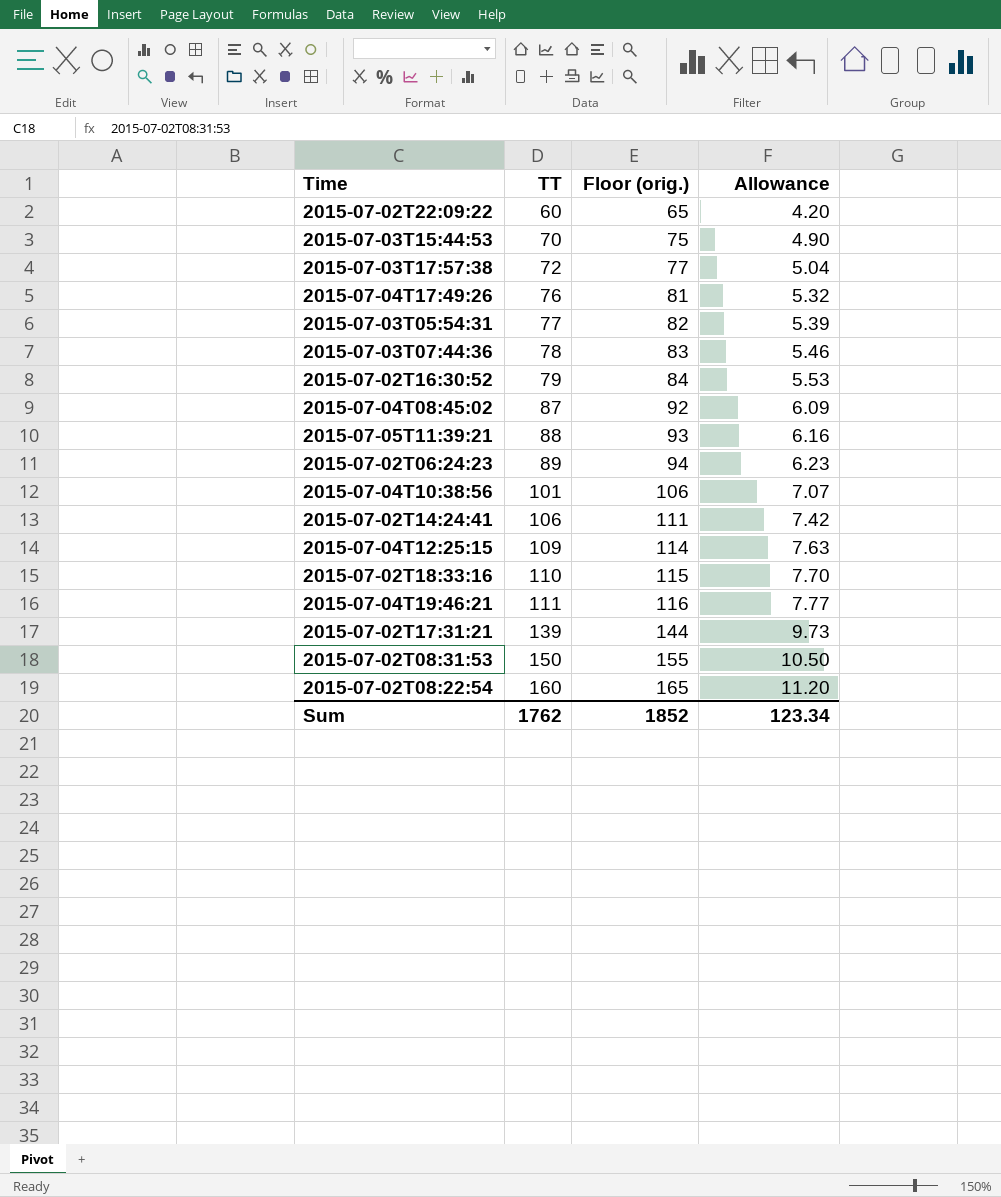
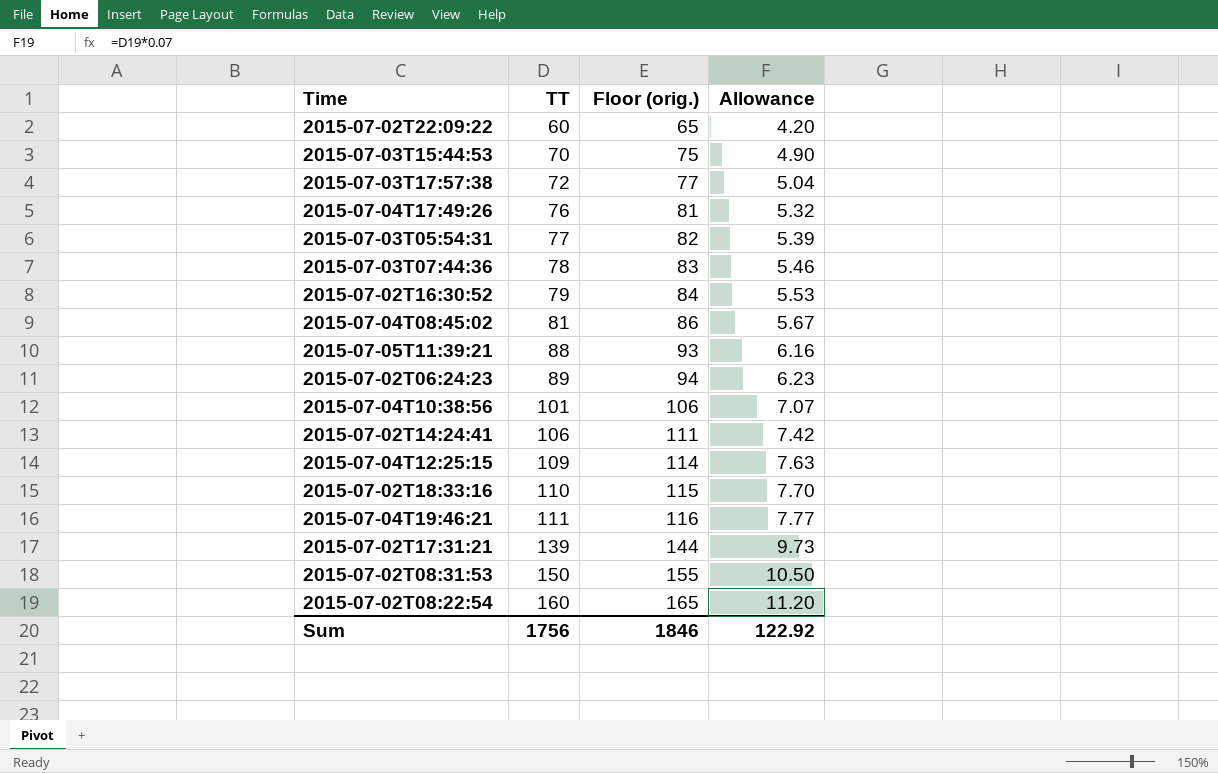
2015-07-04T08:45:02 | TT: 87 -> 81
2015-07-04T08:45:02 | Floor (orig.): 92 -> 86
2015-07-04T08:45:02 | Allowance: 6.09 -> 5.67
Sum | TT: 1762 -> 1756
Sum | Floor (orig.): 1852 -> 1846
Sum | Allowance: 123.34 -> 122.92

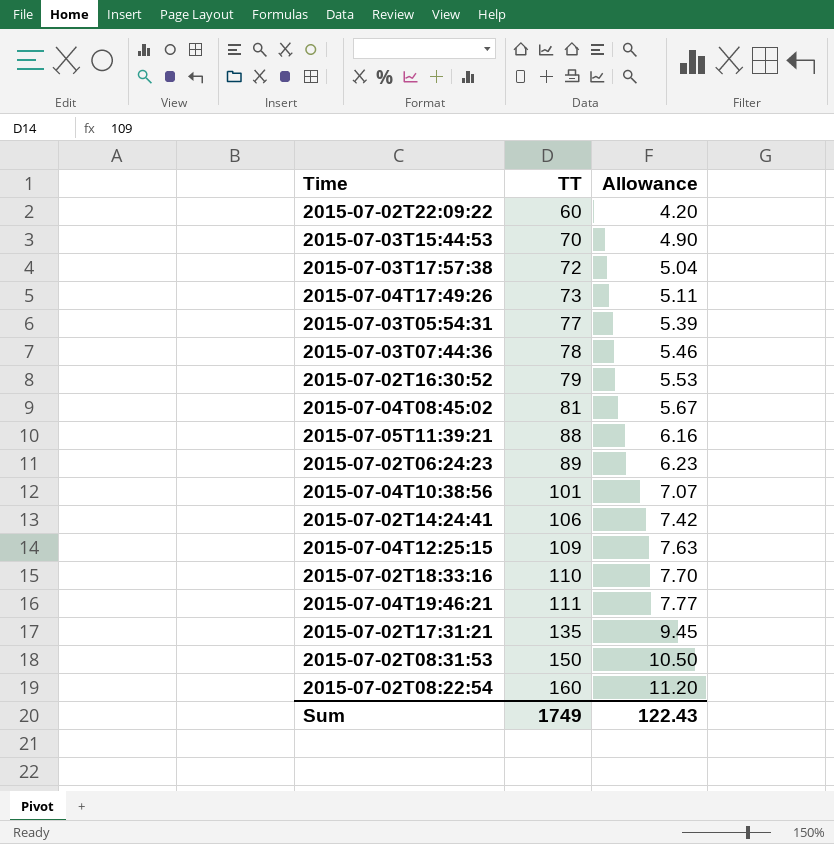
column Floor (orig.) | formula: [TT] + 5 -> none
2015-07-04T17:49:26 | TT: 76 -> 73
2015-07-04T17:49:26 | Allowance: 5.32 -> 5.11
2015-07-02T17:31:21 | TT: 139 -> 135
2015-07-02T17:31:21 | Allowance: 9.73 -> 9.45
Sum | TT: 1756 -> 1749
Sum | Allowance: 122.92 -> 122.43

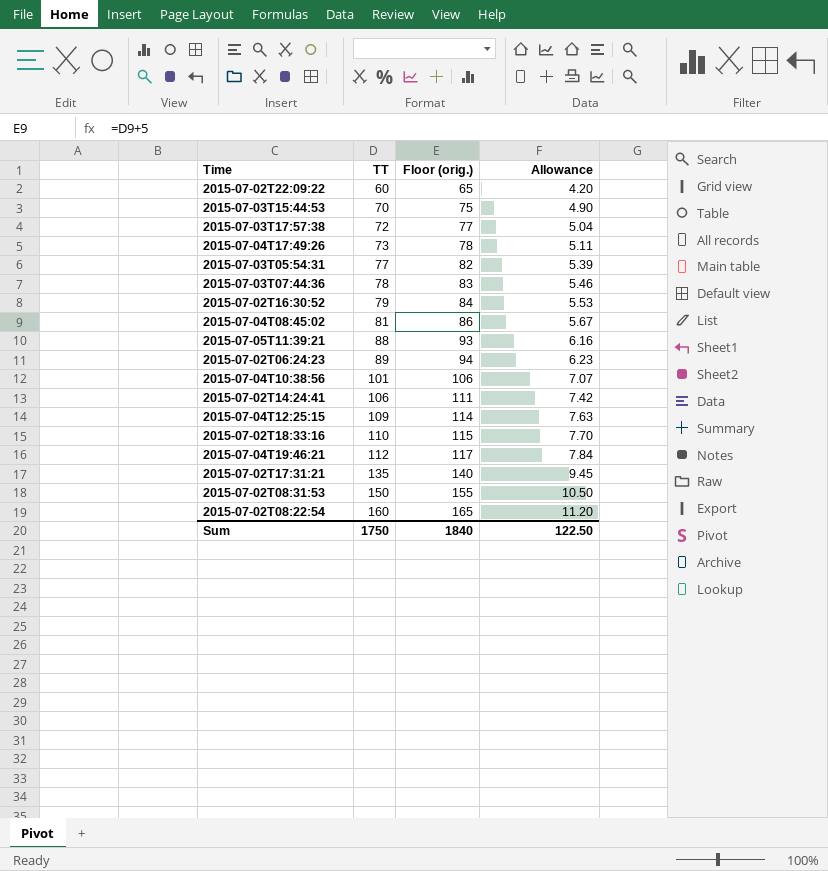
column Floor (orig.) | formula: none -> [TT] + 5
2015-07-04T19:46:21 | TT: 111 -> 112
2015-07-04T19:46:21 | Allowance: 7.77 -> 7.84
Sum | TT: 1749 -> 1750
Sum | Allowance: 122.43 -> 122.50

